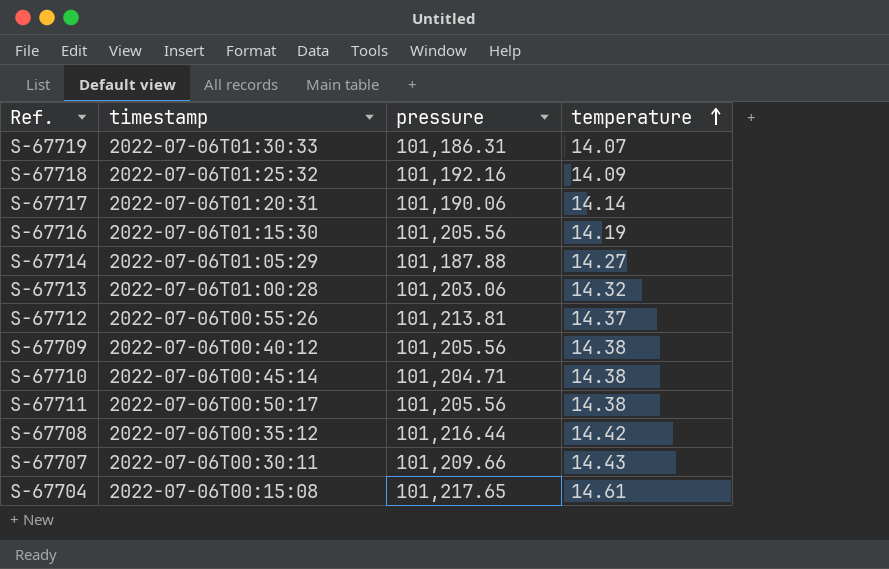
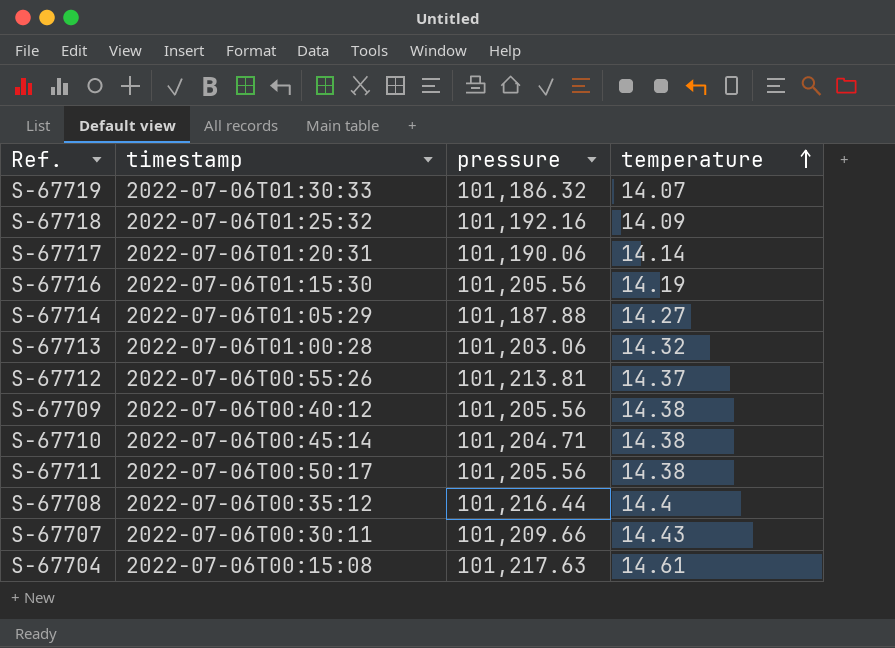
S-67719 | pressure: 101,186.31 -> 101,186.32
S-67708 | temperature: 14.42 -> 14.4
S-67704 | pressure: 101,217.65 -> 101,217.63

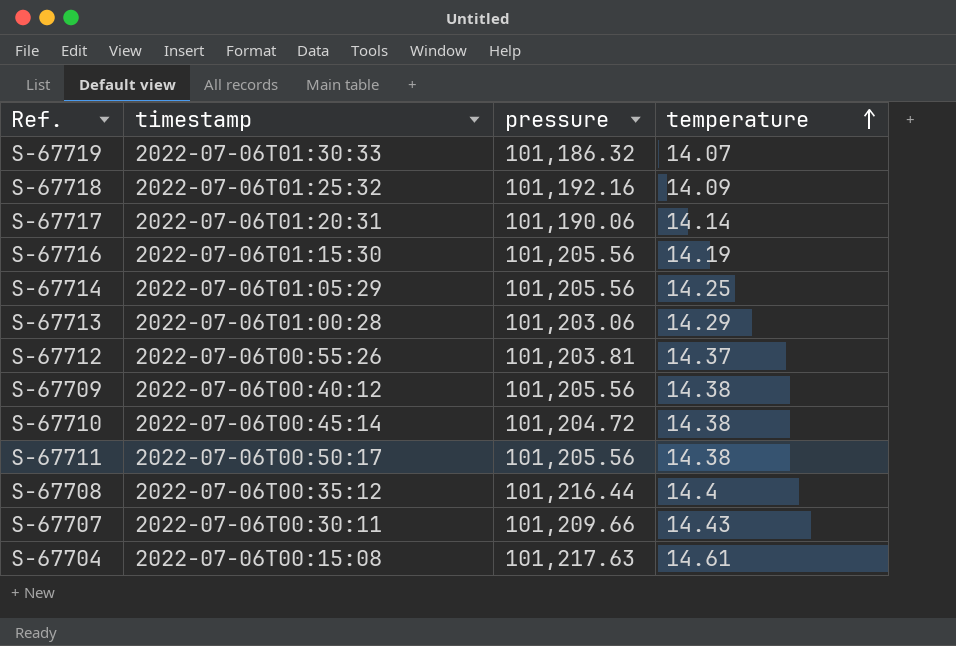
S-67714 | pressure: 101,187.88 -> 101,205.56
S-67714 | temperature: 14.27 -> 14.25
S-67713 | temperature: 14.32 -> 14.29
S-67712 | pressure: 101,213.81 -> 101,203.81
S-67710 | pressure: 101,204.71 -> 101,204.72

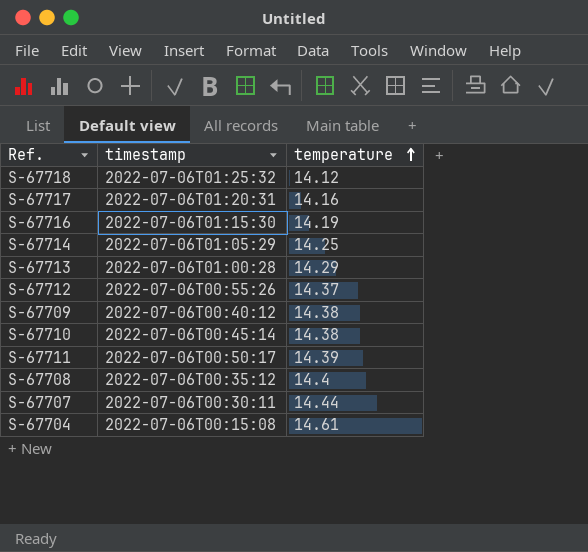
column pressure | position: 3 -> none
row S-67719: 2022-07-06T01:30:33 | 101,186.32 | 14.07 -> none
S-67718 | temperature: 14.09 -> 14.12
S-67717 | temperature: 14.14 -> 14.16
S-67711 | temperature: 14.38 -> 14.39
S-67707 | temperature: 14.43 -> 14.44

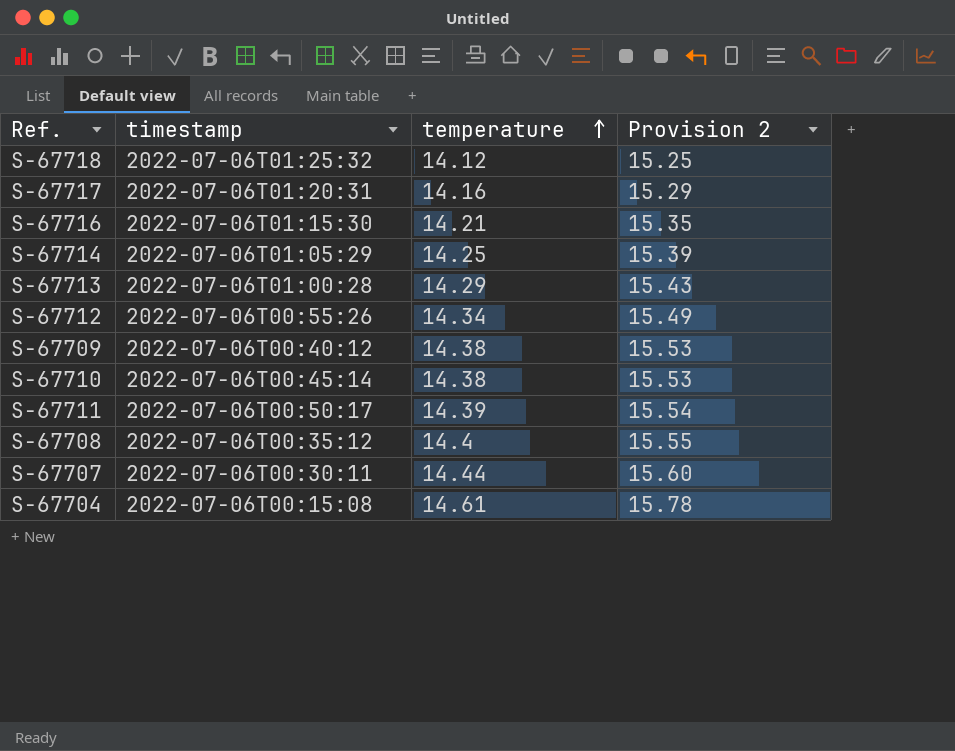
column Provision 2 | formula: none -> [temperature] * 1.08
S-67716 | temperature: 14.19 -> 14.21
S-67712 | temperature: 14.37 -> 14.34

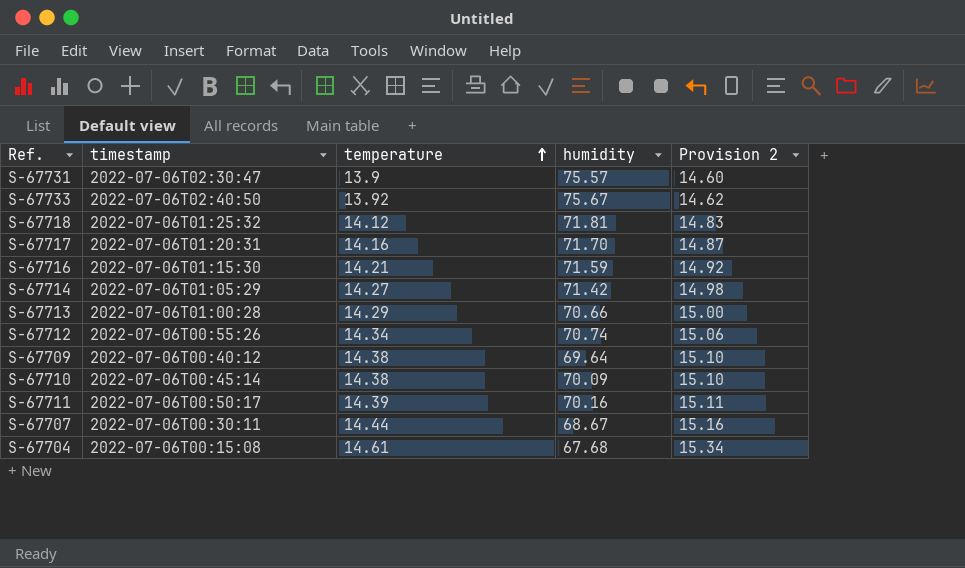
column humidity | position: none -> 4
column Provision 2 | formula: [temperature] * 1.08 -> [temperature] * 1.05
row S-67708: 2022-07-06T00:35:12 | 14.4 | 15.55 -> none
row S-67731: none -> 2022-07-06T02:30:47 | 13.9 | 75.57 | 14.60
row S-67733: none -> 2022-07-06T02:40:50 | 13.92 | 75.67 | 14.62
S-67714 | temperature: 14.25 -> 14.27

